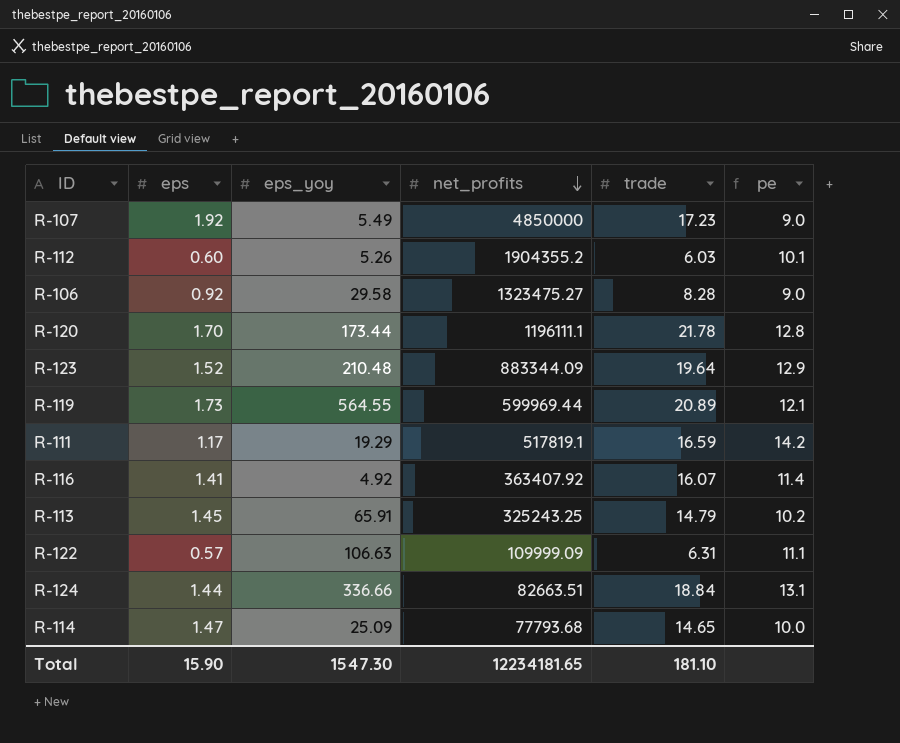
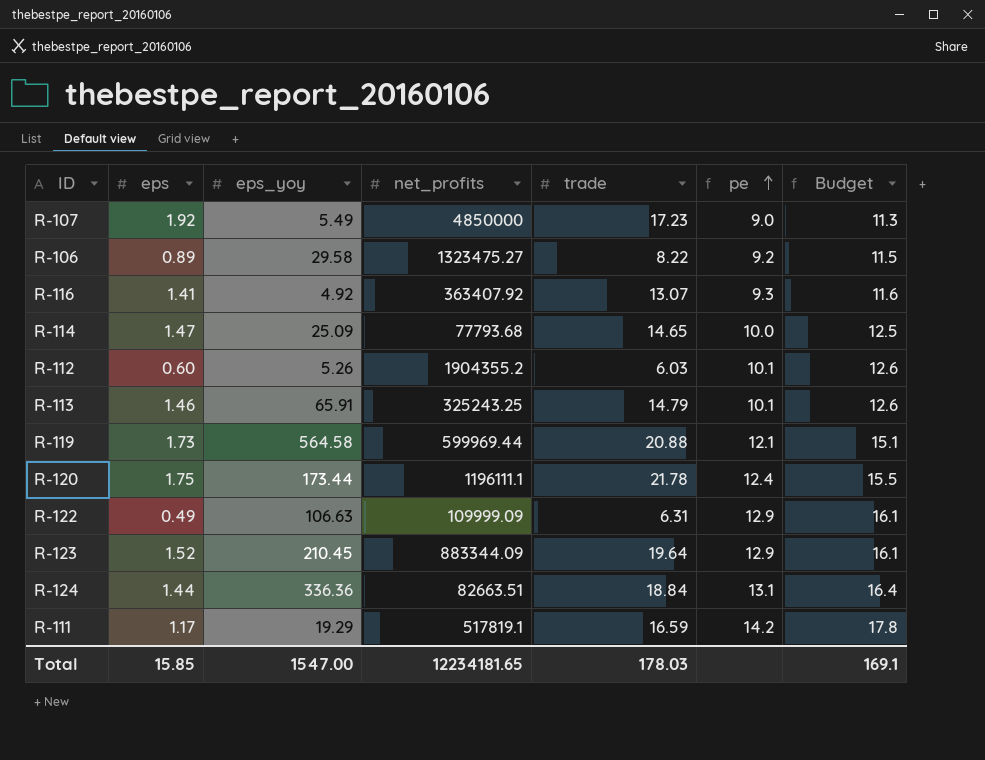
row order: net_profits descending -> pe ascending
column Budget | formula: none -> [pe] * 1.25
R-106 | eps: 0.92 -> 0.89
R-106 | trade: 8.28 -> 8.22
R-106 | pe: 9.0 -> 9.2
R-116 | trade: 16.07 -> 13.07
R-116 | pe: 11.4 -> 9.3
R-113 | eps: 1.45 -> 1.46
R-113 | pe: 10.2 -> 10.1
R-119 | eps_yoy: 564.55 -> 564.58
R-119 | trade: 20.89 -> 20.88
R-120 | eps: 1.70 -> 1.75
R-120 | pe: 12.8 -> 12.4
R-122 | eps: 0.57 -> 0.49
R-122 | pe: 11.1 -> 12.9
R-123 | eps_yoy: 210.48 -> 210.45
R-124 | eps_yoy: 336.66 -> 336.36
Total | eps: 15.90 -> 15.85
Total | eps_yoy: 1547.30 -> 1547.00
Total | trade: 181.10 -> 178.03

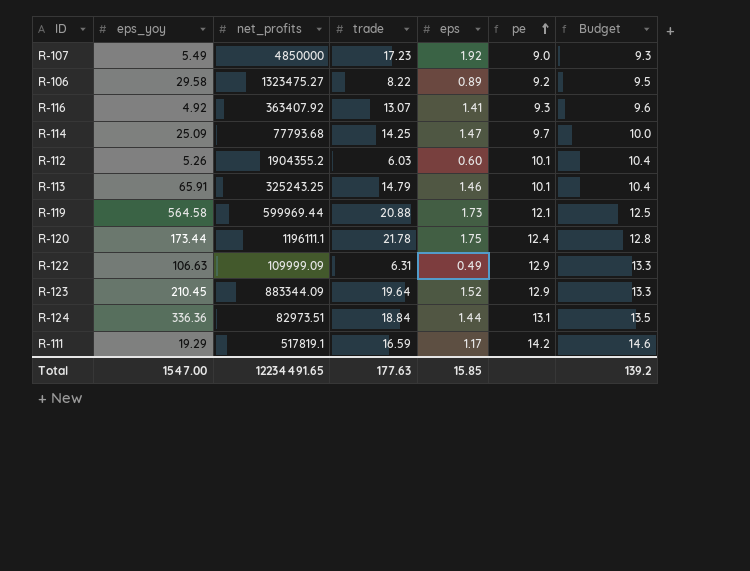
column eps | position: 2 -> 5
column Budget | formula: [pe] * 1.25 -> [pe] * 1.03
R-114 | trade: 14.65 -> 14.25
R-114 | pe: 10.0 -> 9.7
R-124 | net_profits: 82663.51 -> 82973.51
Total | net_profits: 12234181.65 -> 12234491.65
Total | trade: 178.03 -> 177.63
Total | Budget: 169.1 -> 139.2

